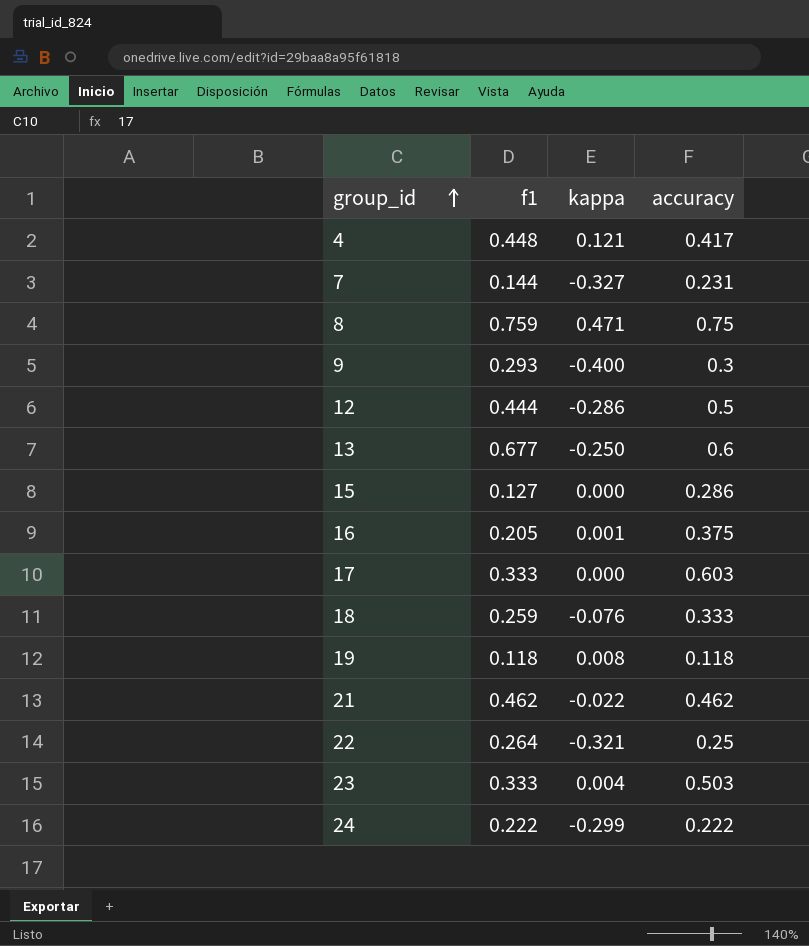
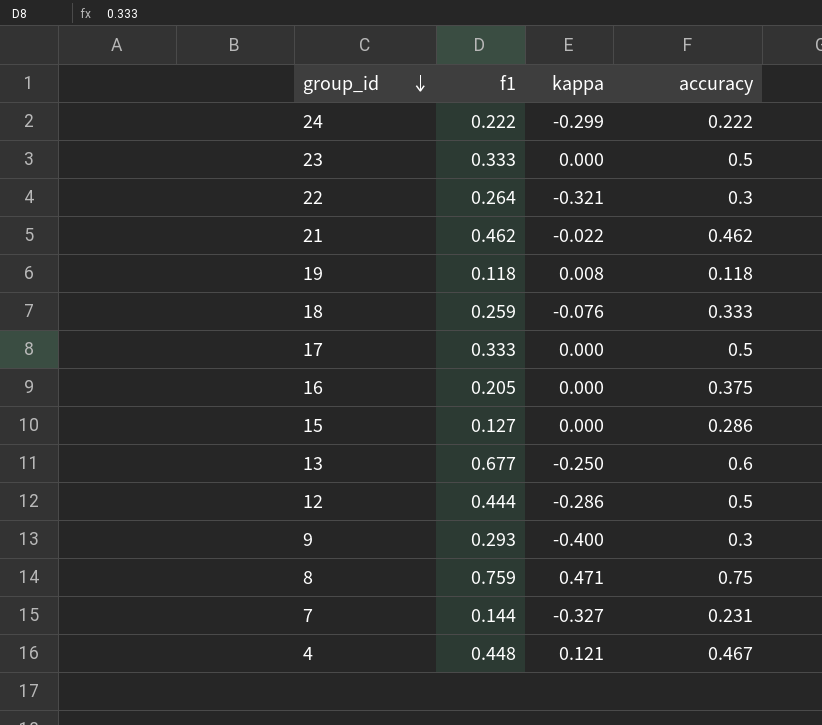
row order: group_id ascending -> group_id descending
23 | kappa: 0.004 -> 0.000
23 | accuracy: 0.503 -> 0.5
22 | accuracy: 0.25 -> 0.3
17 | accuracy: 0.603 -> 0.5
16 | kappa: 0.001 -> 0.000
4 | accuracy: 0.417 -> 0.467

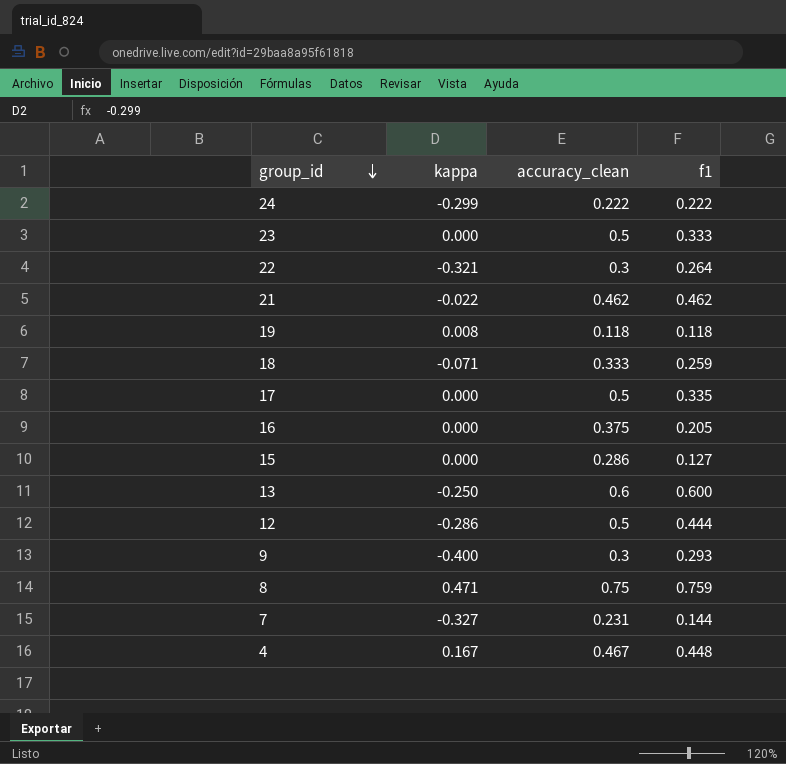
column name: accuracy -> accuracy_clean
column f1 | position: 2 -> 4
18 | kappa: -0.076 -> -0.071
17 | f1: 0.333 -> 0.335
13 | f1: 0.677 -> 0.600
4 | kappa: 0.121 -> 0.167

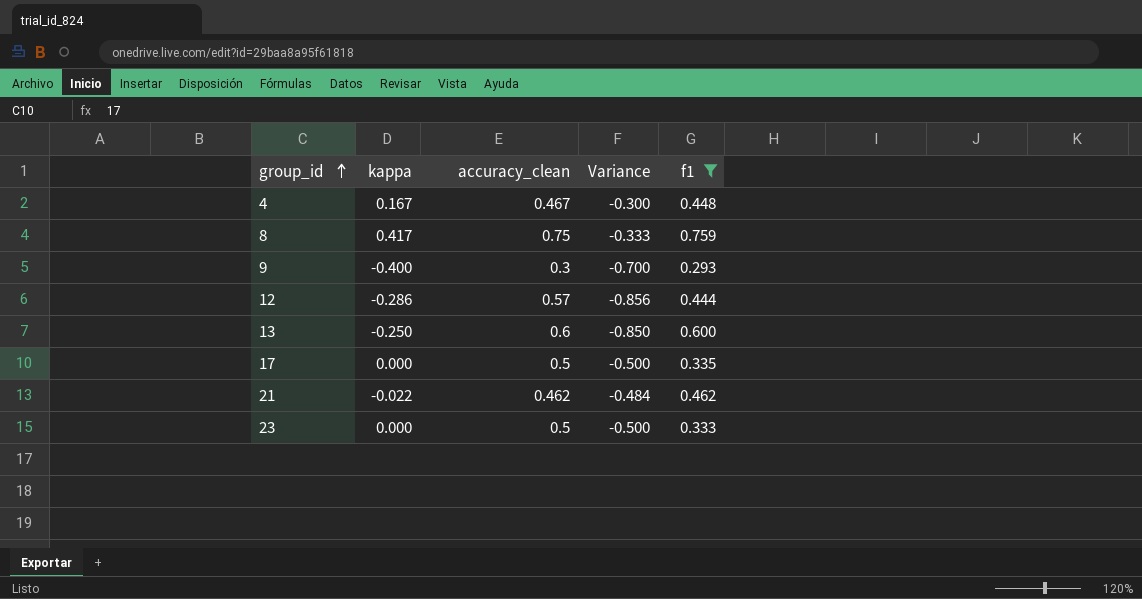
filter: none -> f1 >= 0.293
row order: group_id descending -> group_id ascending
column Variance | formula: none -> [kappa] - [accuracy_clean]
8 | kappa: 0.471 -> 0.417
12 | accuracy_clean: 0.5 -> 0.57

